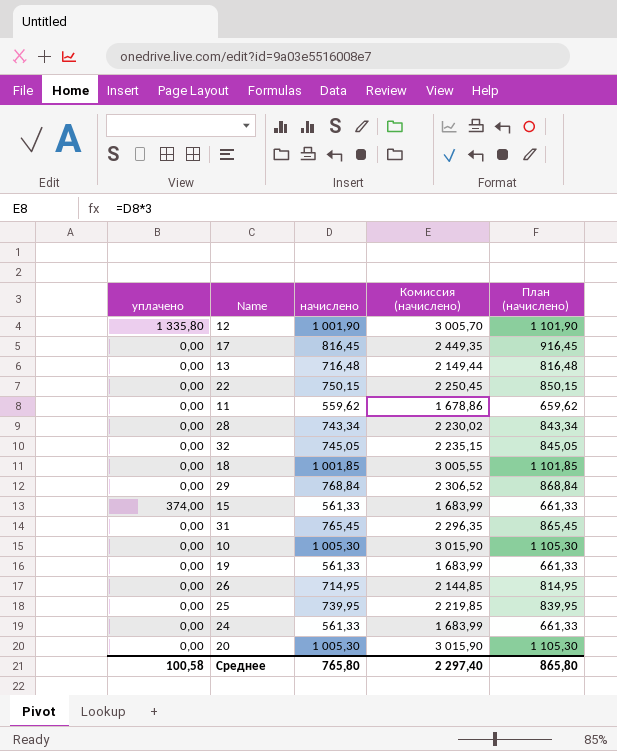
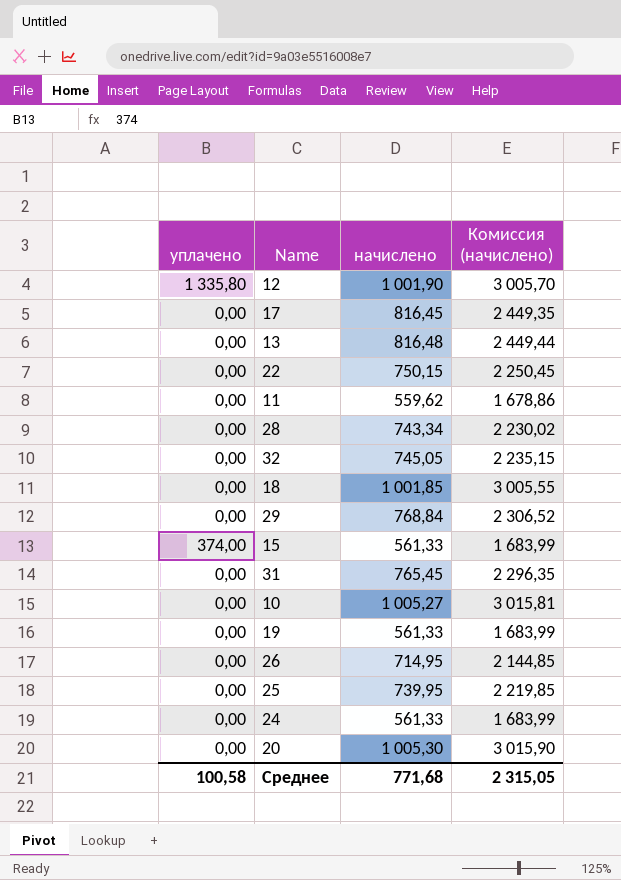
column План (начислено) | formula: [начислено] + 100 -> none
13 | начислено: 716,48 -> 816,48
13 | Комиссия (начислено): 2 149,44 -> 2 449,44
10 | начислено: 1 005,30 -> 1 005,27
10 | Комиссия (начислено): 3 015,90 -> 3 015,81
Среднее | начислено: 765,80 -> 771,68
Среднее | Комиссия (начислено): 2 297,40 -> 2 315,05

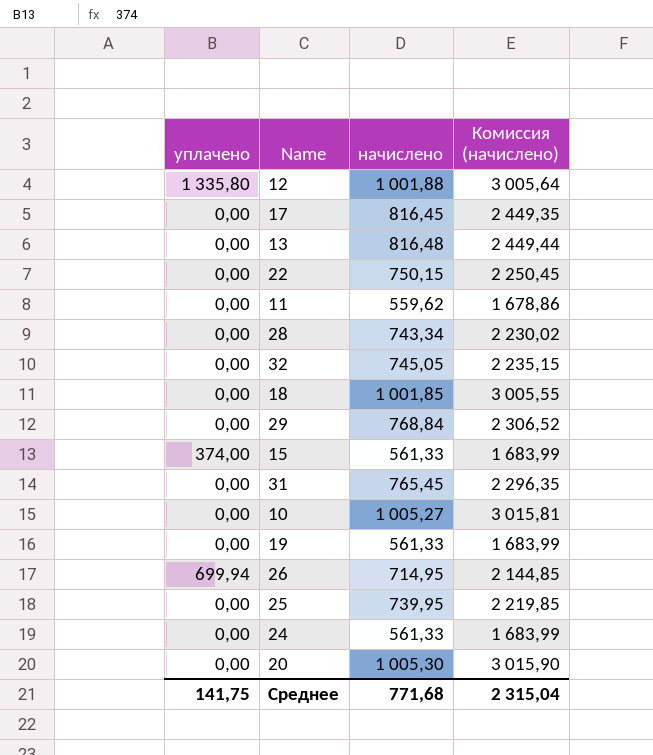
12 | начислено: 1 001,90 -> 1 001,88
12 | Комиссия (начислено): 3 005,70 -> 3 005,64
26 | уплачено: 0,00 -> 699,94
Среднее | уплачено: 100,58 -> 141,75
Среднее | Комиссия (начислено): 2 315,05 -> 2 315,04

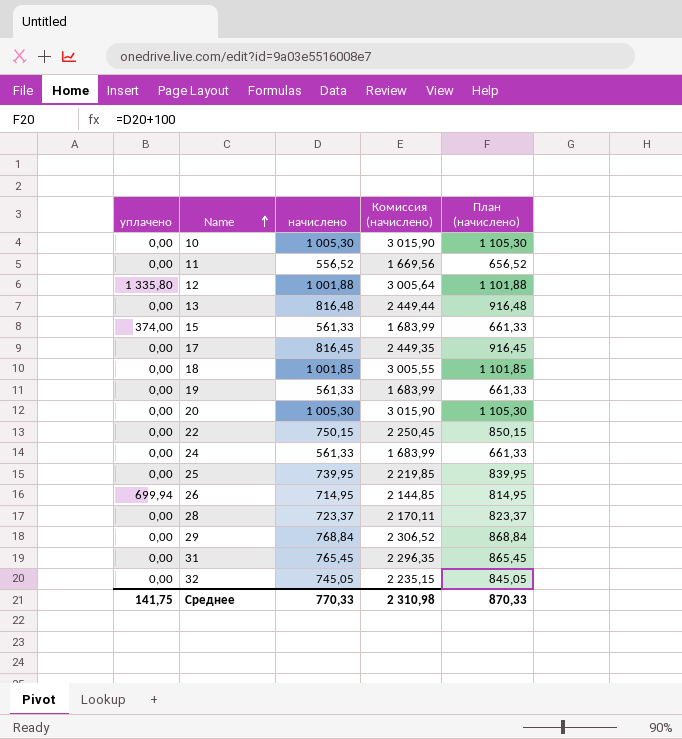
row order: none -> Name ascending
column План (начислено) | formula: none -> [начислено] + 100
10 | начислено: 1 005,27 -> 1 005,30
10 | Комиссия (начислено): 3 015,81 -> 3 015,90
11 | начислено: 559,62 -> 556,52
11 | Комиссия (начислено): 1 678,86 -> 1 669,56
28 | начислено: 743,34 -> 723,37
28 | Комиссия (начислено): 2 230,02 -> 2 170,11
Среднее | начислено: 771,68 -> 770,33
Среднее | Комиссия (начислено): 2 315,04 -> 2 310,98

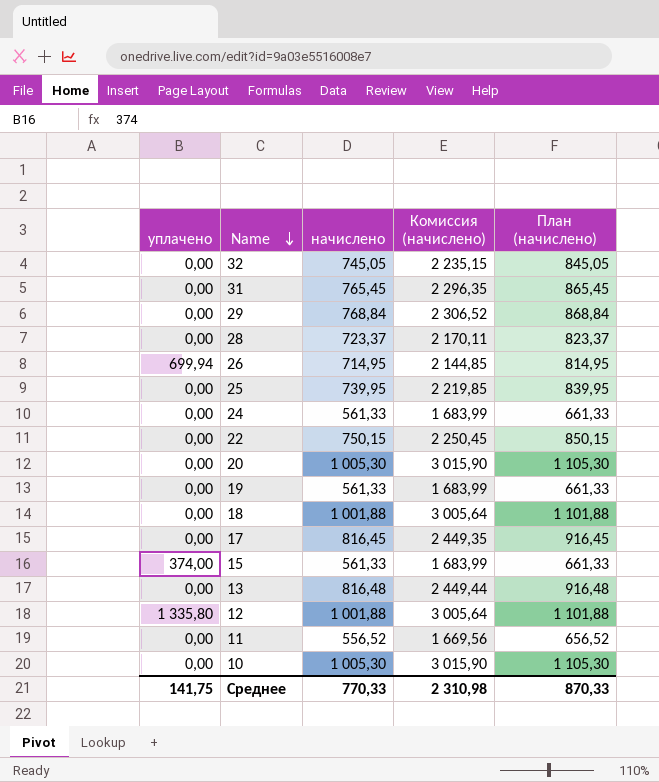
row order: Name ascending -> Name descending
18 | начислено: 1 001,85 -> 1 001,88
18 | Комиссия (начислено): 3 005,55 -> 3 005,64
18 | План (начислено): 1 101,85 -> 1 101,88

